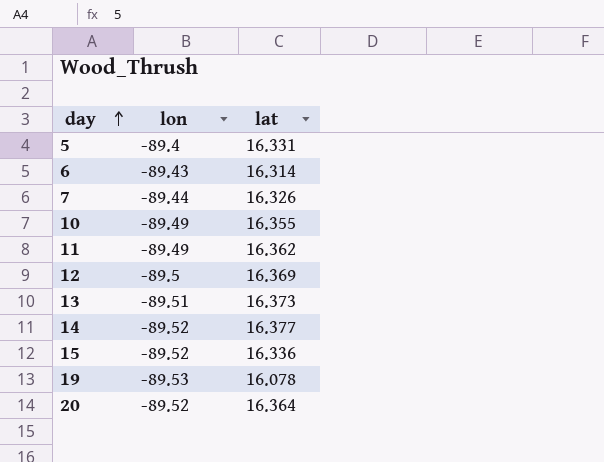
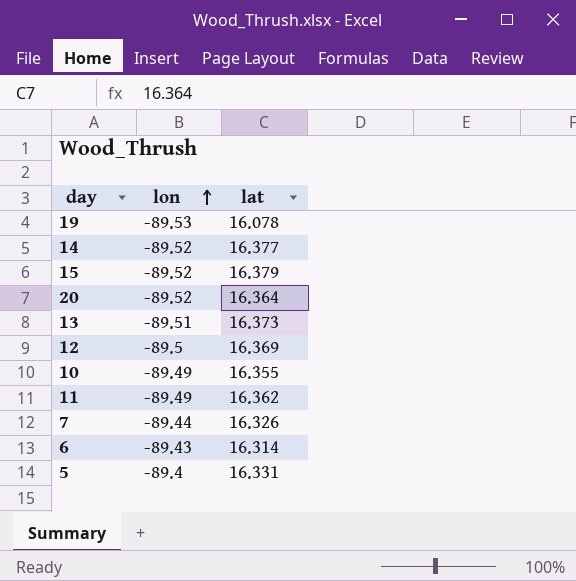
row order: day ascending -> lon ascending
15 | lat: 16.336 -> 16.379

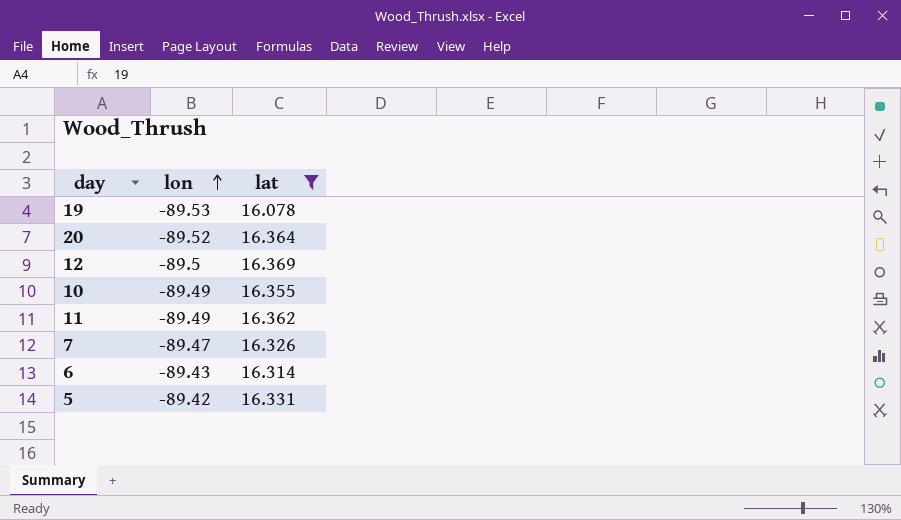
filter: none -> lat <= 16.369
7 | lon: -89.44 -> -89.47
5 | lon: -89.4 -> -89.42

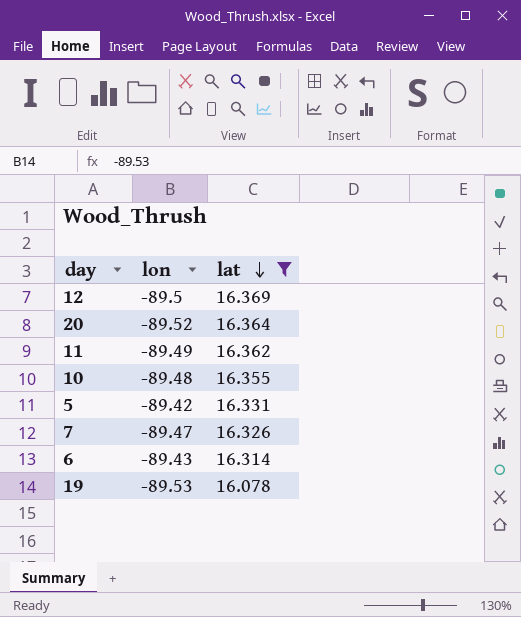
row order: lon ascending -> lat descending
10 | lon: -89.49 -> -89.48

